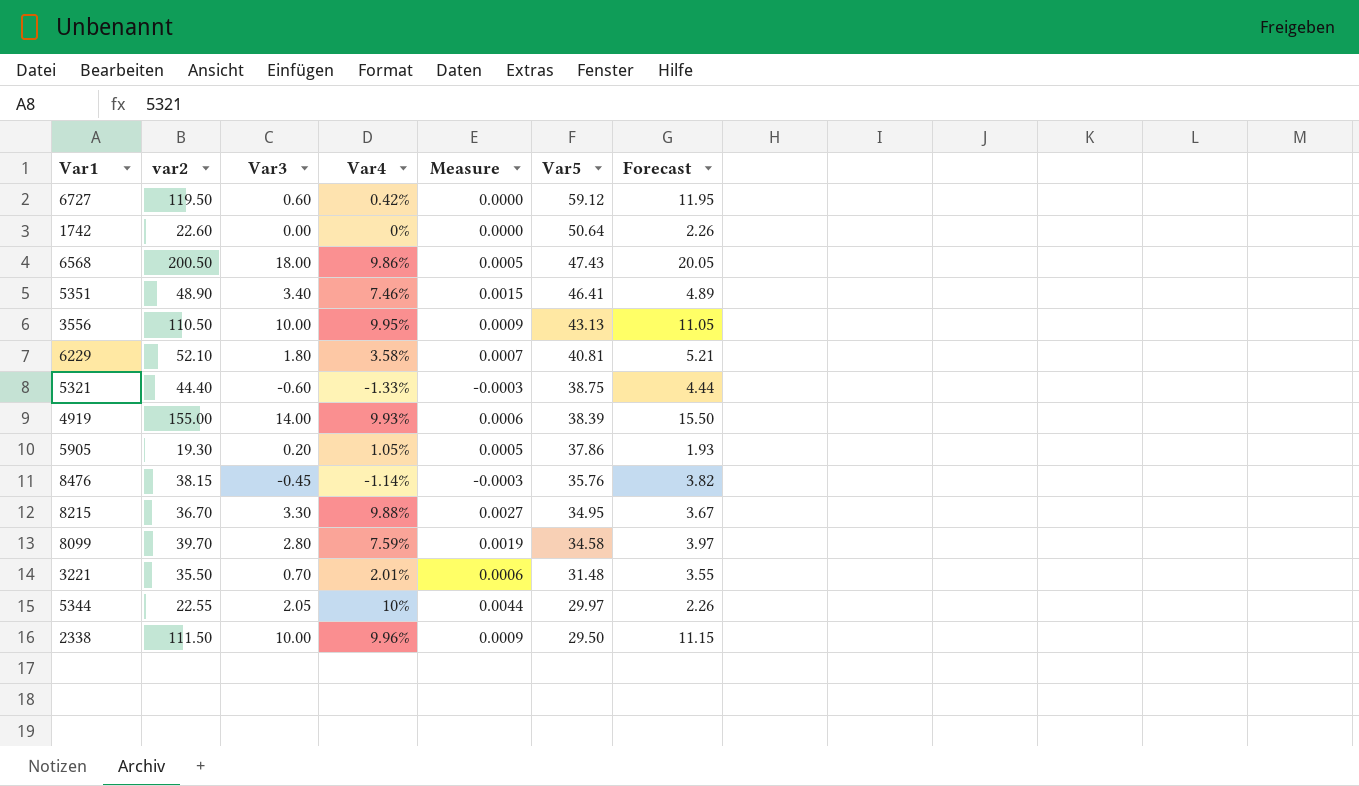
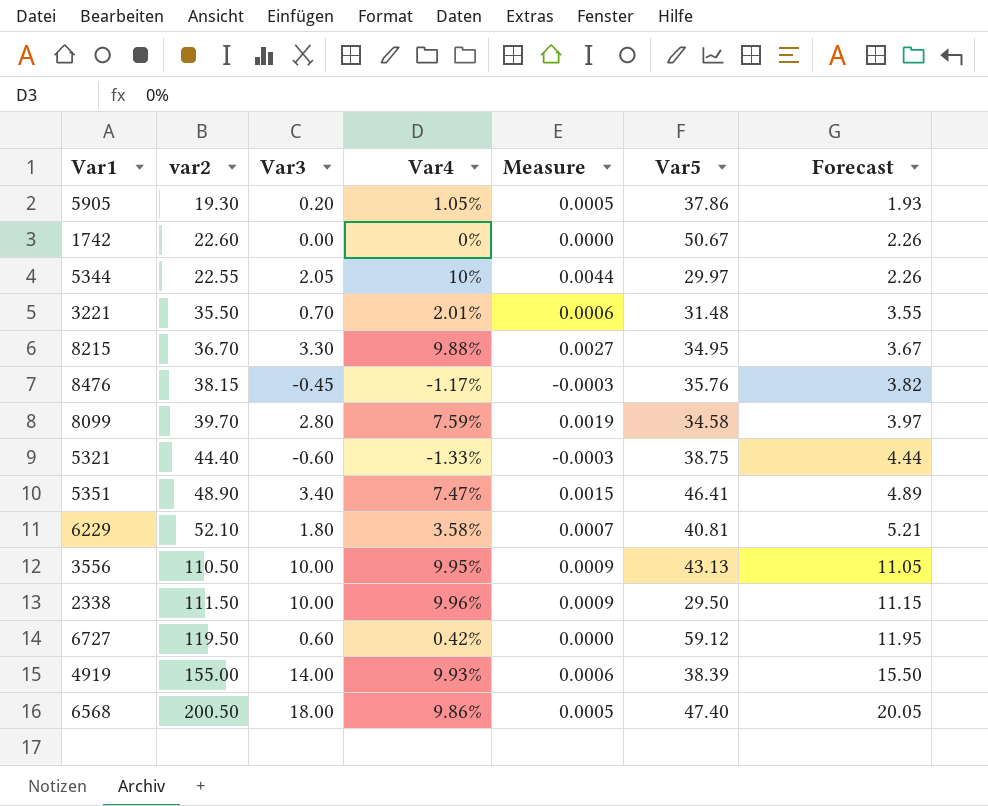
row order: Var5 descending -> Forecast ascending
1742 | Var5: 50.64 -> 50.67
8476 | Var4: -1.14% -> -1.17%
5351 | Var4: 7.46% -> 7.47%
6568 | Var5: 47.43 -> 47.40

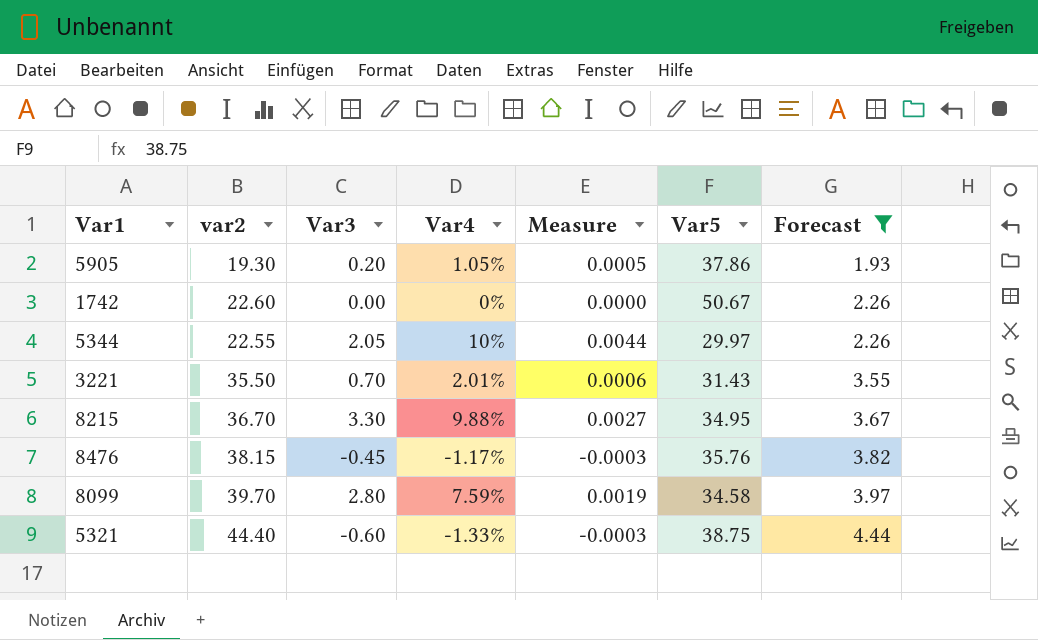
filter: none -> Forecast <= 4.44
3221 | Var5: 31.48 -> 31.43

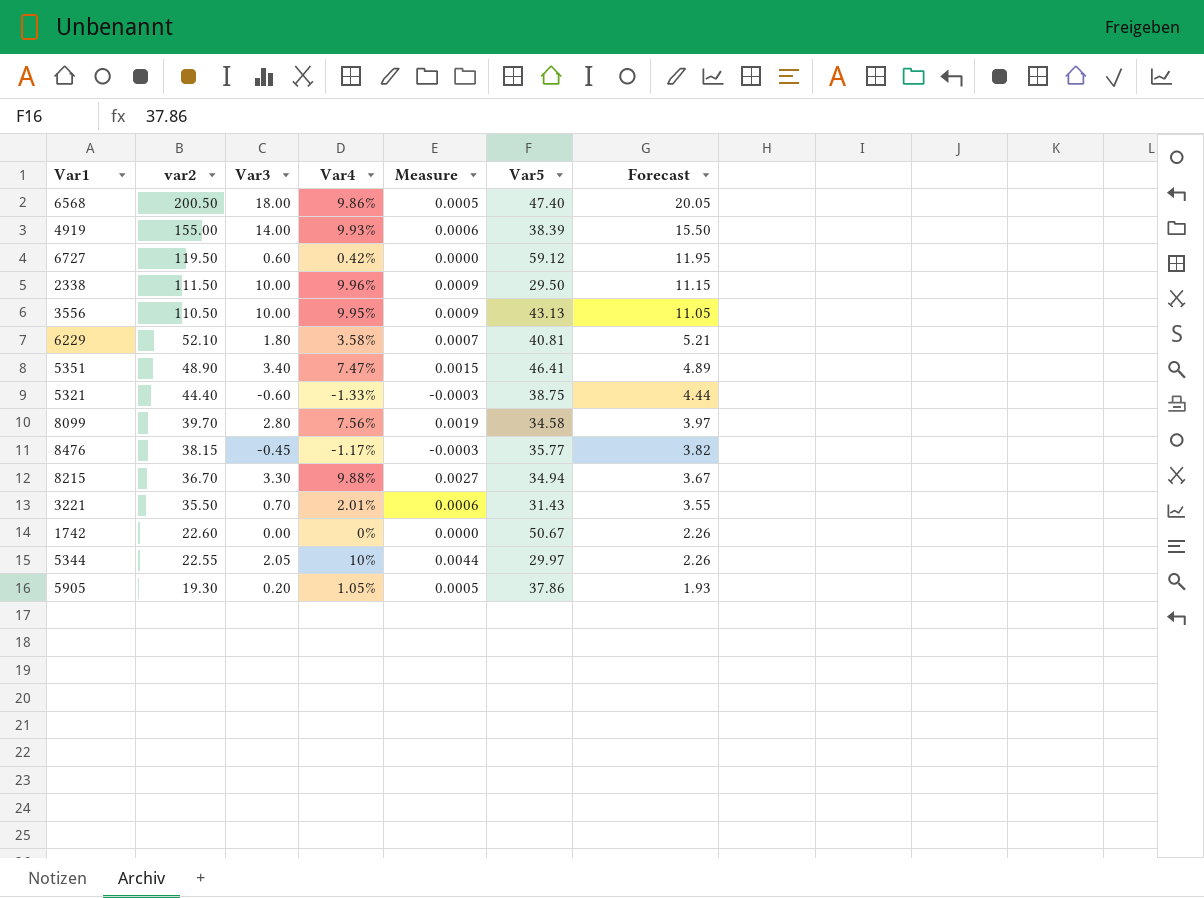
filter: Forecast <= 4.44 -> none
row order: Forecast ascending -> var2 descending
8099 | Var4: 7.59% -> 7.56%
8476 | Var5: 35.76 -> 35.77
8215 | Var5: 34.95 -> 34.94

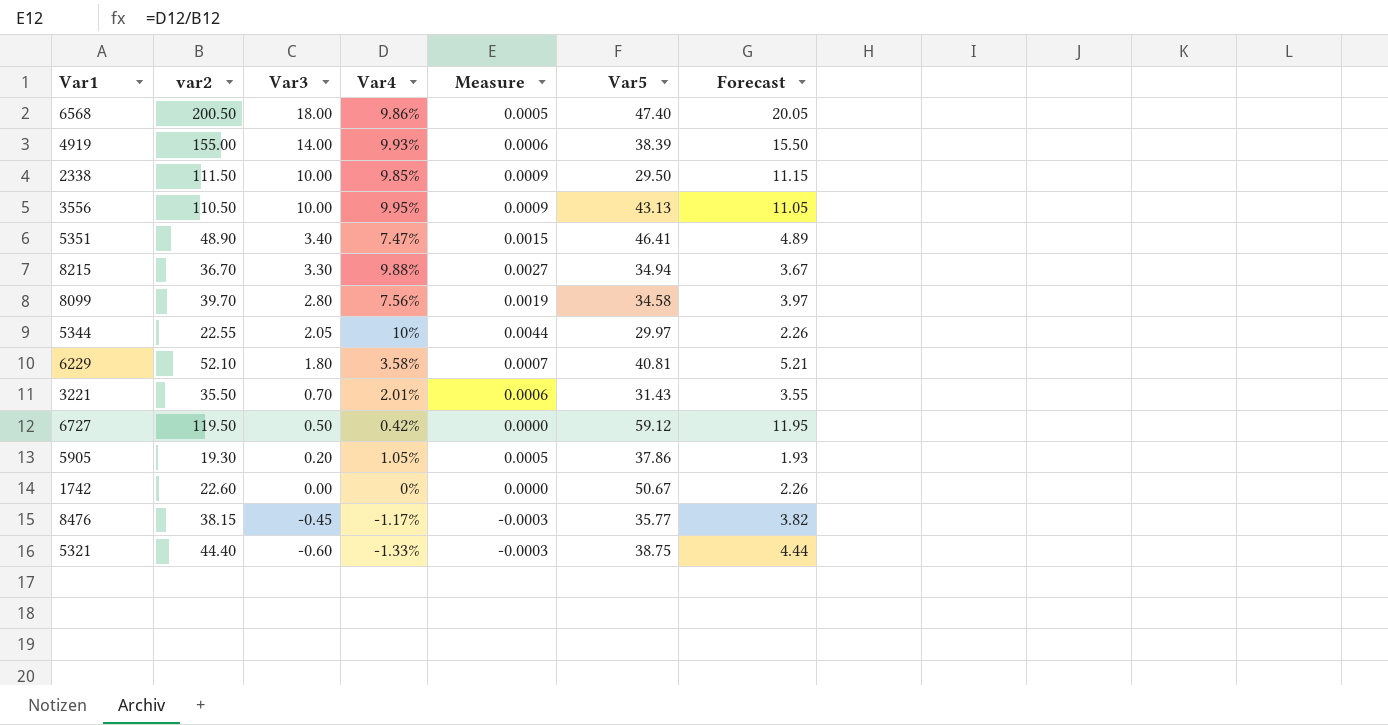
row order: var2 descending -> Var3 descending
2338 | Var4: 9.96% -> 9.85%
6727 | Var3: 0.60 -> 0.50

